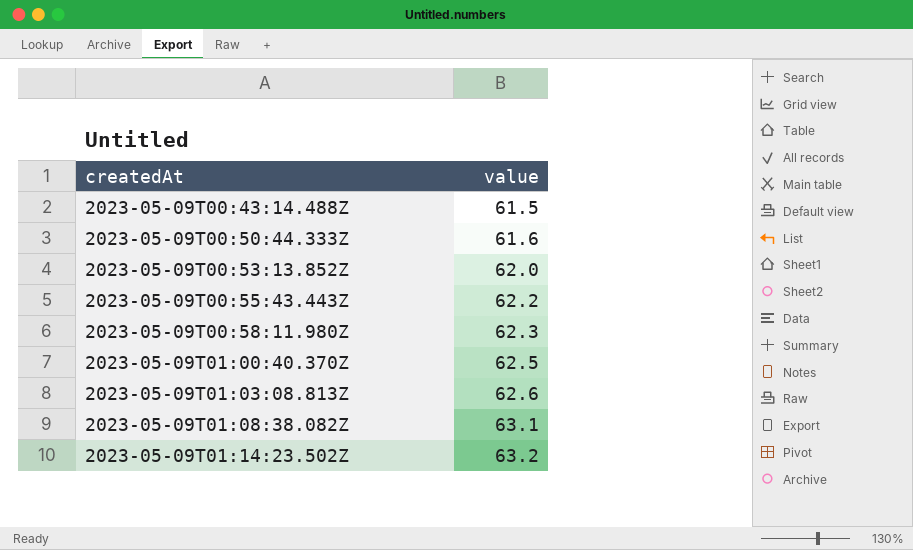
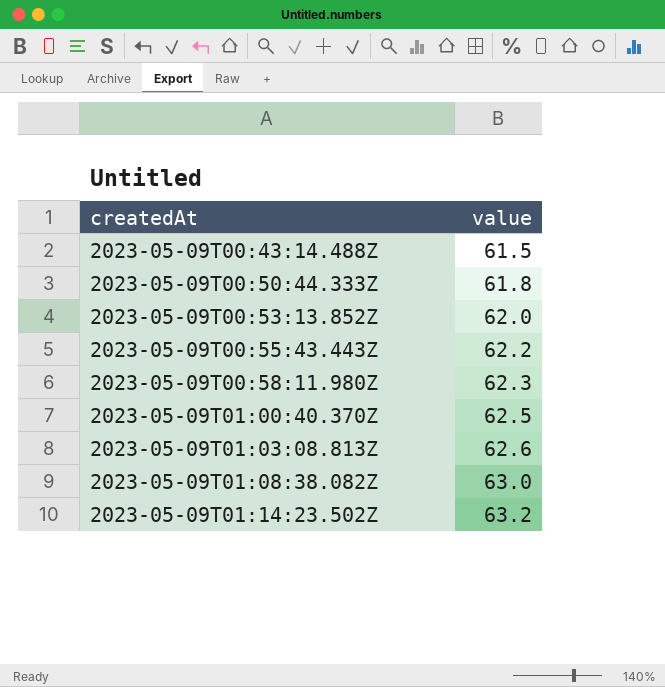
2023-05-09T00:50:44.333Z | value: 61.6 -> 61.8
2023-05-09T01:08:38.082Z | value: 63.1 -> 63.0

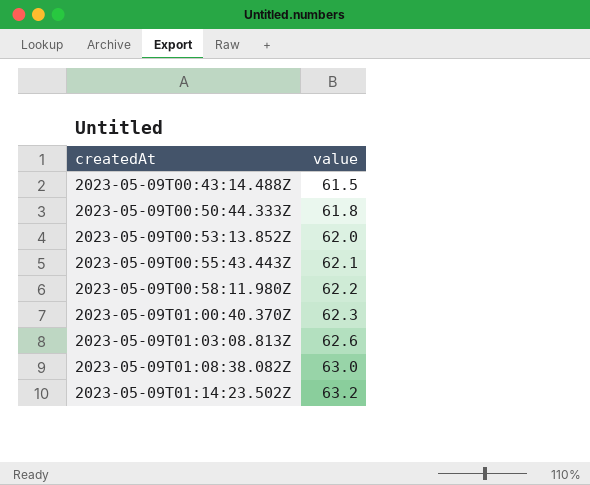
2023-05-09T00:55:43.443Z | value: 62.2 -> 62.1
2023-05-09T00:58:11.980Z | value: 62.3 -> 62.2
2023-05-09T01:00:40.370Z | value: 62.5 -> 62.3

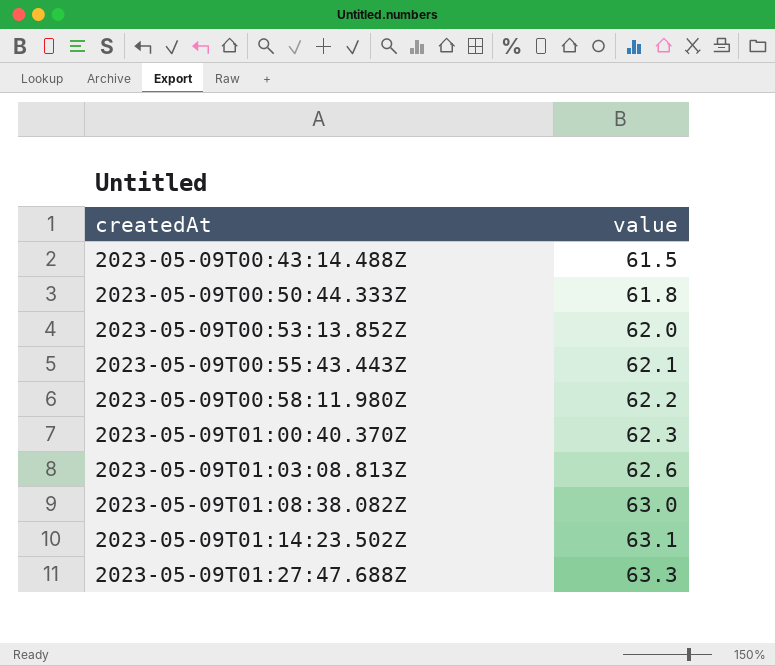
2023-05-09T01:14:23.502Z | value: 63.2 -> 63.1
row 2023-05-09T01:27:47.688Z: none -> 63.3

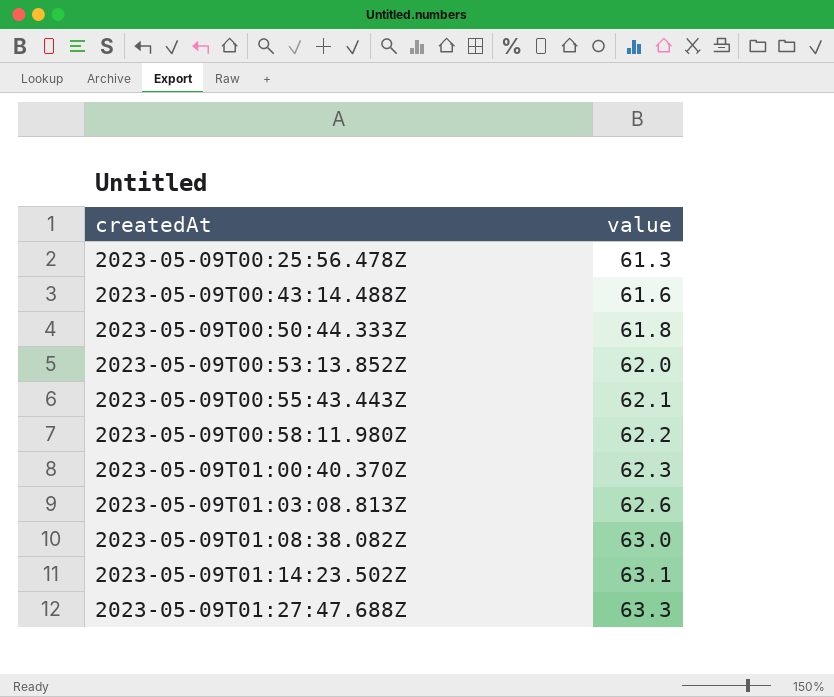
row 2023-05-09T00:25:56.478Z: none -> 61.3
2023-05-09T00:43:14.488Z | value: 61.5 -> 61.6

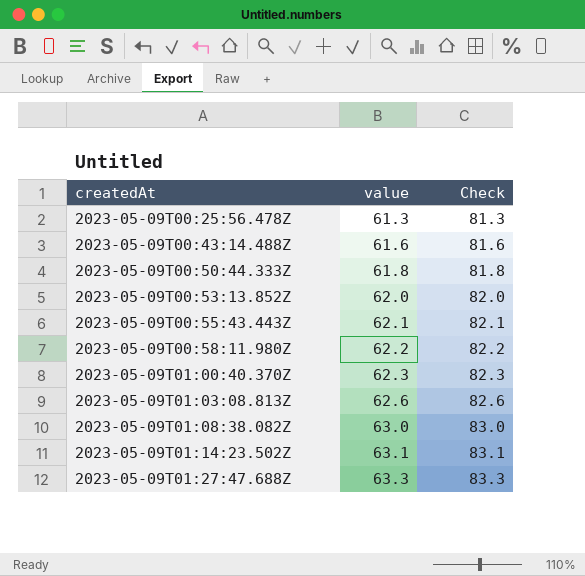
column Check | formula: none -> [value] + 20

